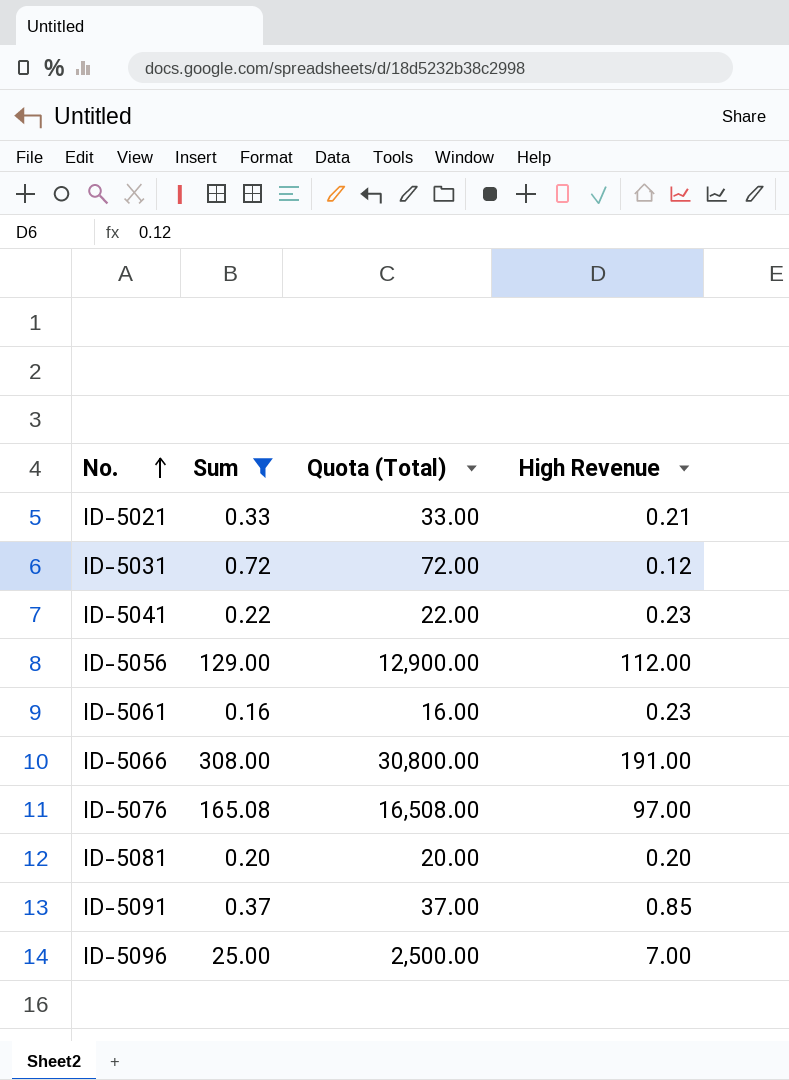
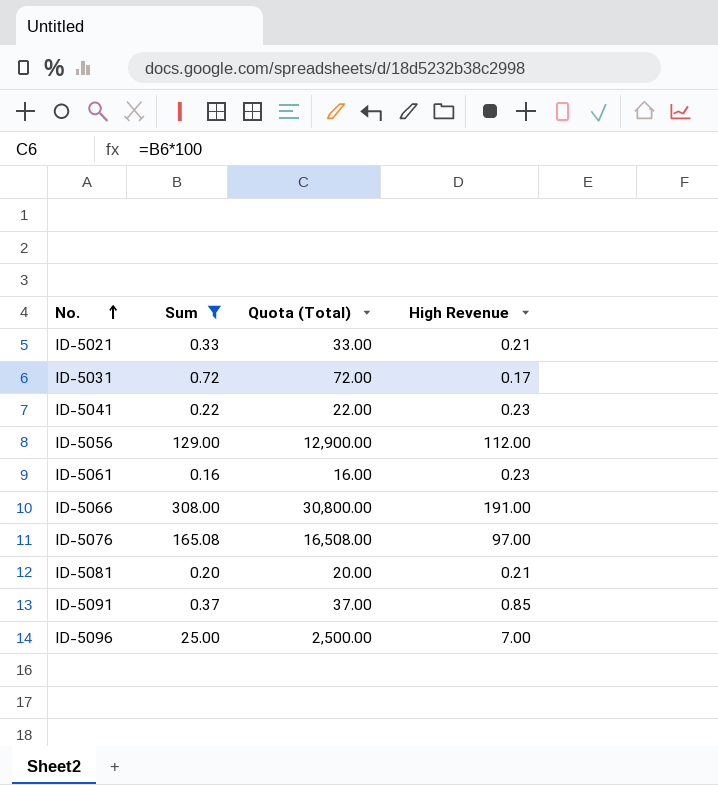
ID-5031 | High Revenue: 0.12 -> 0.17
ID-5081 | High Revenue: 0.20 -> 0.21

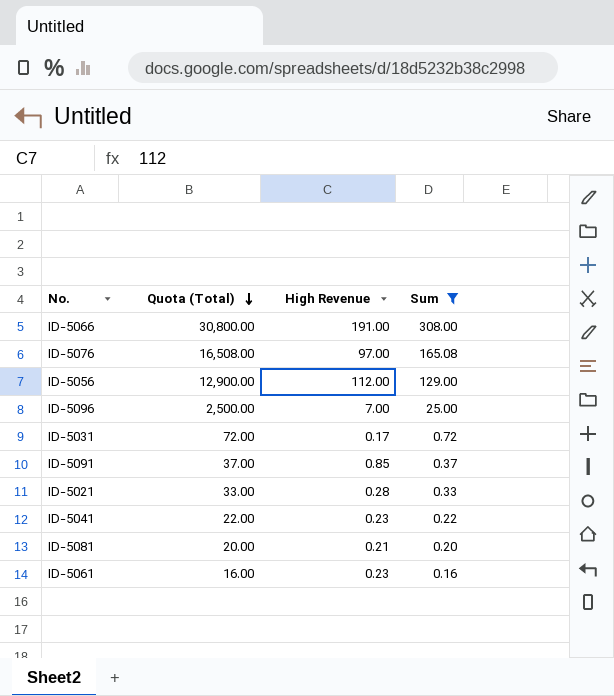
row order: No. ascending -> Quota (Total) descending
column Sum | position: 2 -> 4
ID-5021 | High Revenue: 0.21 -> 0.28

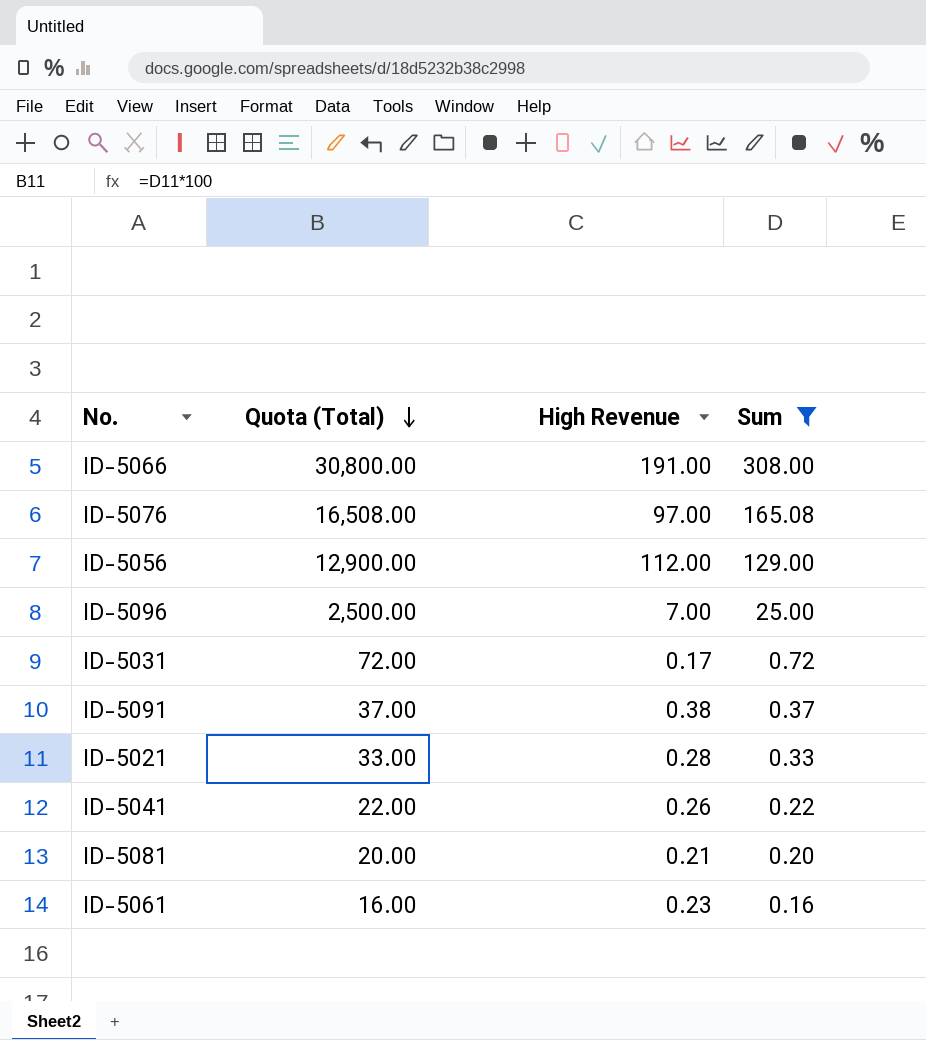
ID-5091 | High Revenue: 0.85 -> 0.38
ID-5041 | High Revenue: 0.23 -> 0.26

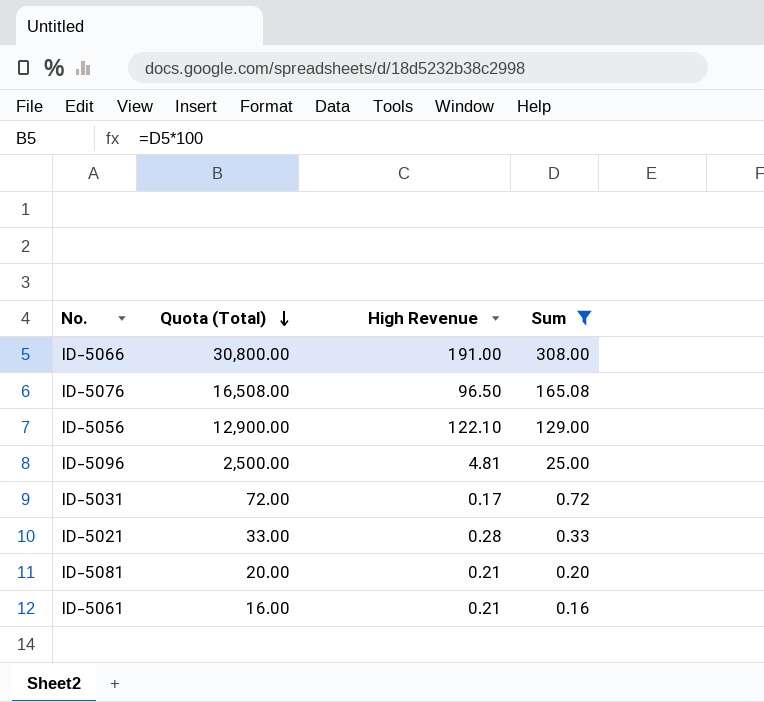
row ID-5091: 37.00 | 0.38 | 0.37 -> none
row ID-5041: 22.00 | 0.26 | 0.22 -> none
ID-5076 | High Revenue: 97.00 -> 96.50
ID-5056 | High Revenue: 112.00 -> 122.10
ID-5096 | High Revenue: 7.00 -> 4.81
ID-5061 | High Revenue: 0.23 -> 0.21

